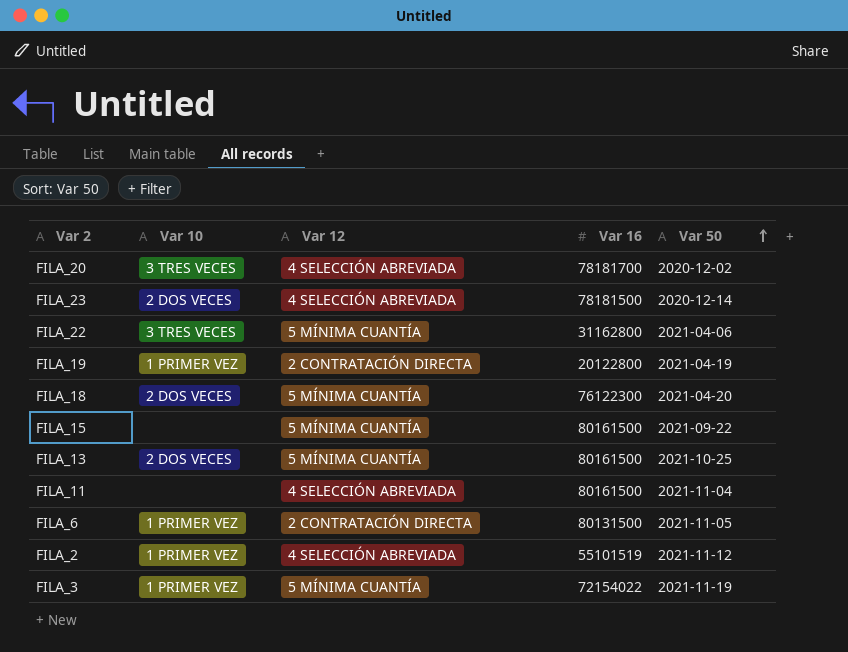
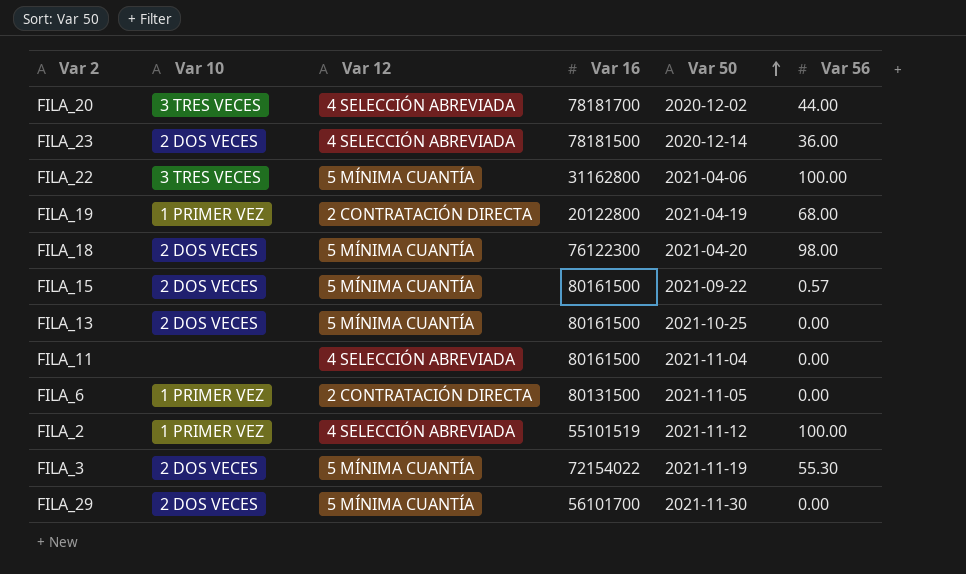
column Var 56 | position: none -> 6
FILA_15 | Var 10: none -> 2 DOS VECES
FILA_3 | Var 10: 1 PRIMER VEZ -> 2 DOS VECES
row FILA_29: none -> 2 DOS VECES | 5 MÍNIMA CUANTÍA | 56101700 | 2021-11-30 | 0.00

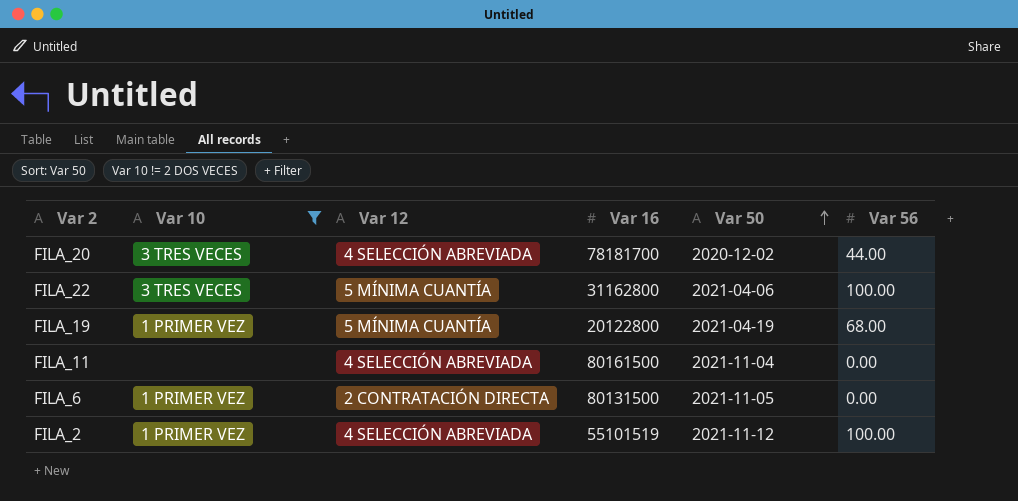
filter: none -> Var 10 != 2 DOS VECES
FILA_19 | Var 12: 2 CONTRATACIÓN DIRECTA -> 5 MÍNIMA CUANTÍA

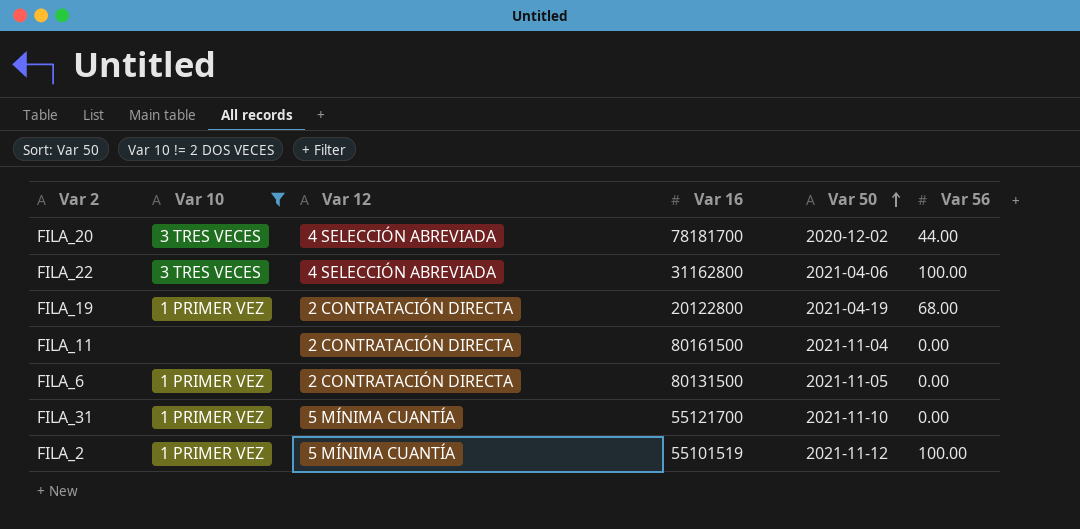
FILA_22 | Var 12: 5 MÍNIMA CUANTÍA -> 4 SELECCIÓN ABREVIADA
FILA_19 | Var 12: 5 MÍNIMA CUANTÍA -> 2 CONTRATACIÓN DIRECTA
FILA_11 | Var 12: 4 SELECCIÓN ABREVIADA -> 2 CONTRATACIÓN DIRECTA
row FILA_31: none -> 1 PRIMER VEZ | 5 MÍNIMA CUANTÍA | 55121700 | 2021-11-10 | 0.00
FILA_2 | Var 12: 4 SELECCIÓN ABREVIADA -> 5 MÍNIMA CUANTÍA

